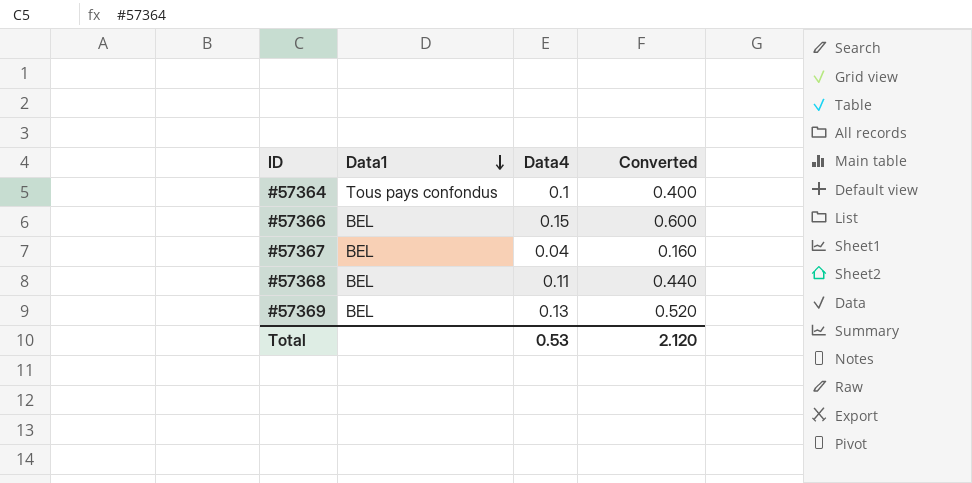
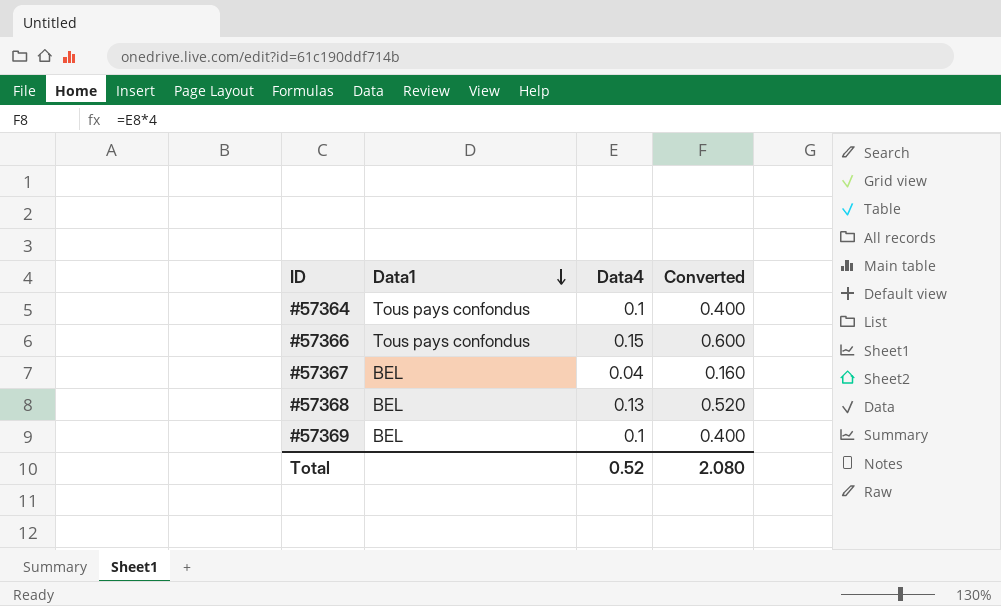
#57366 | Data1: BEL -> Tous pays confondus
#57368 | Data4: 0.11 -> 0.13
#57368 | Converted: 0.440 -> 0.520
#57369 | Data4: 0.13 -> 0.1
#57369 | Converted: 0.520 -> 0.400
Total | Data4: 0.53 -> 0.52
Total | Converted: 2.120 -> 2.080

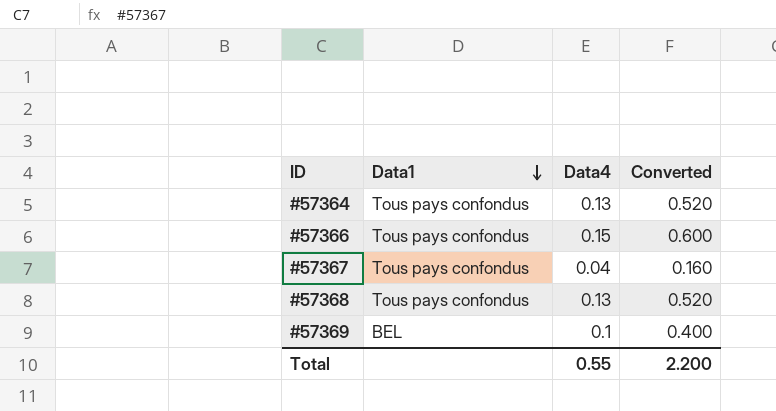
#57364 | Data4: 0.1 -> 0.13
#57364 | Converted: 0.400 -> 0.520
#57367 | Data1: BEL -> Tous pays confondus
#57368 | Data1: BEL -> Tous pays confondus
Total | Data4: 0.52 -> 0.55
Total | Converted: 2.080 -> 2.200

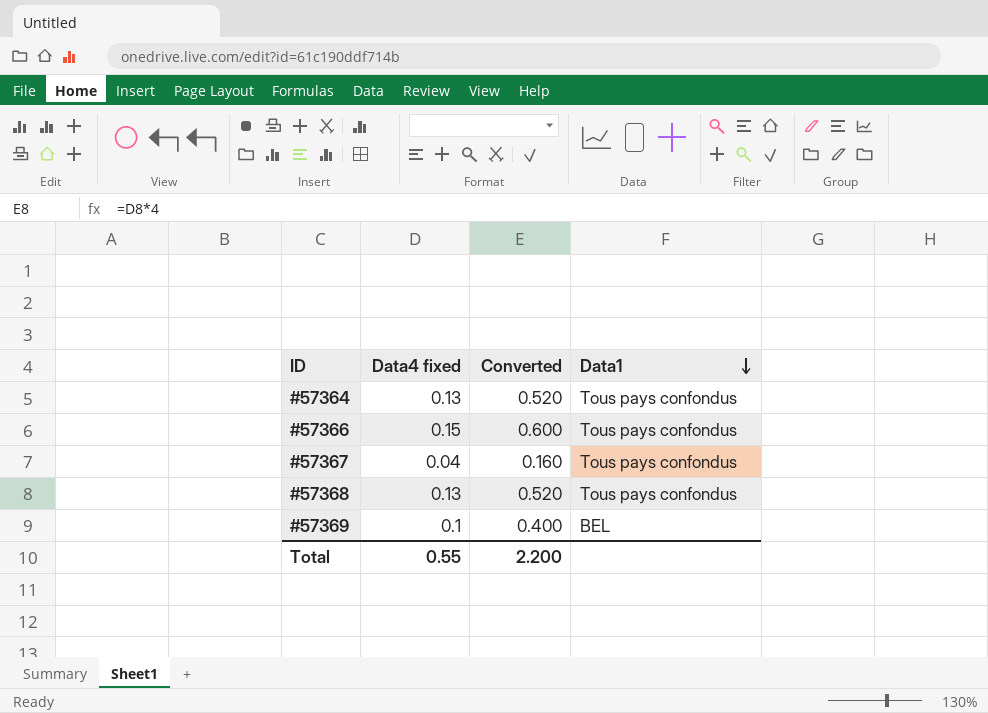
column name: Data4 -> Data4 fixed
column Data1 | position: 2 -> 4

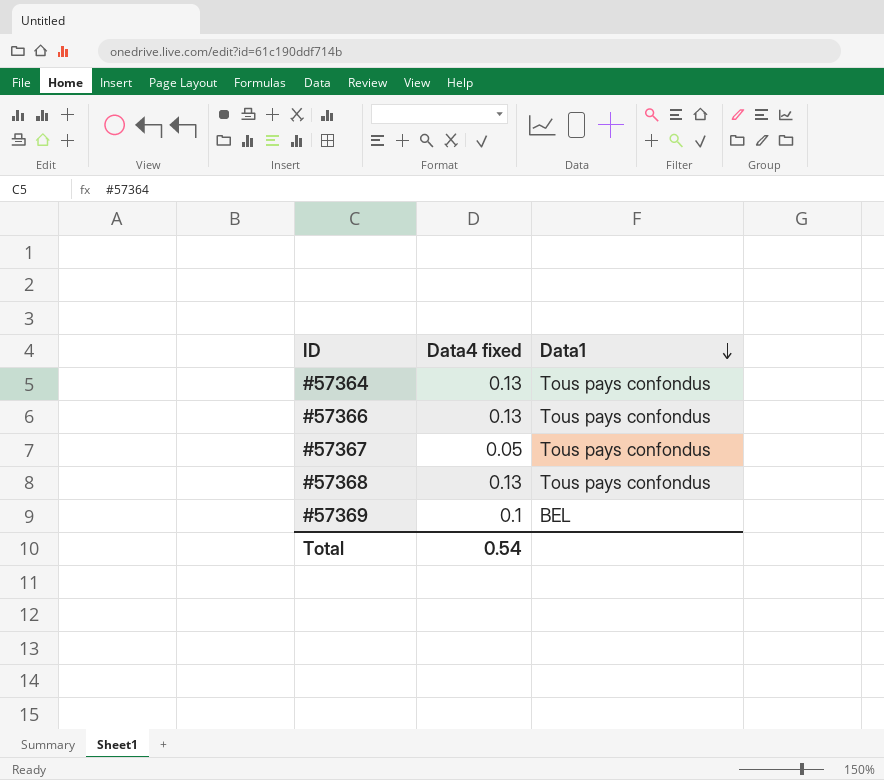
column Converted | formula: [Data4 fixed] * 4 -> none
#57366 | Data4 fixed: 0.15 -> 0.13
#57367 | Data4 fixed: 0.04 -> 0.05
Total | Data4 fixed: 0.55 -> 0.54

